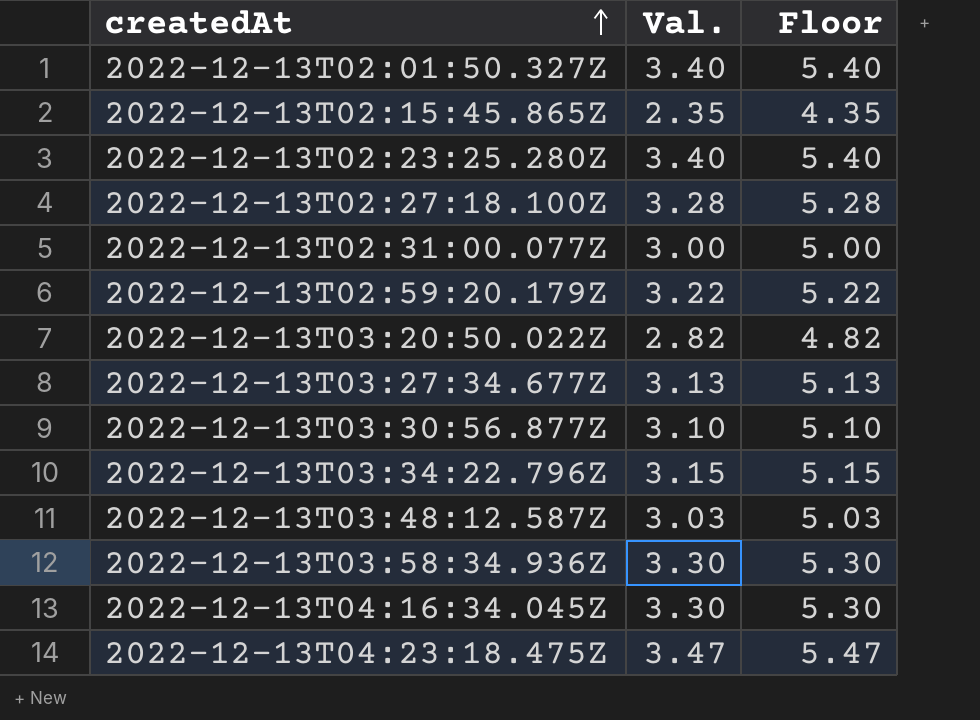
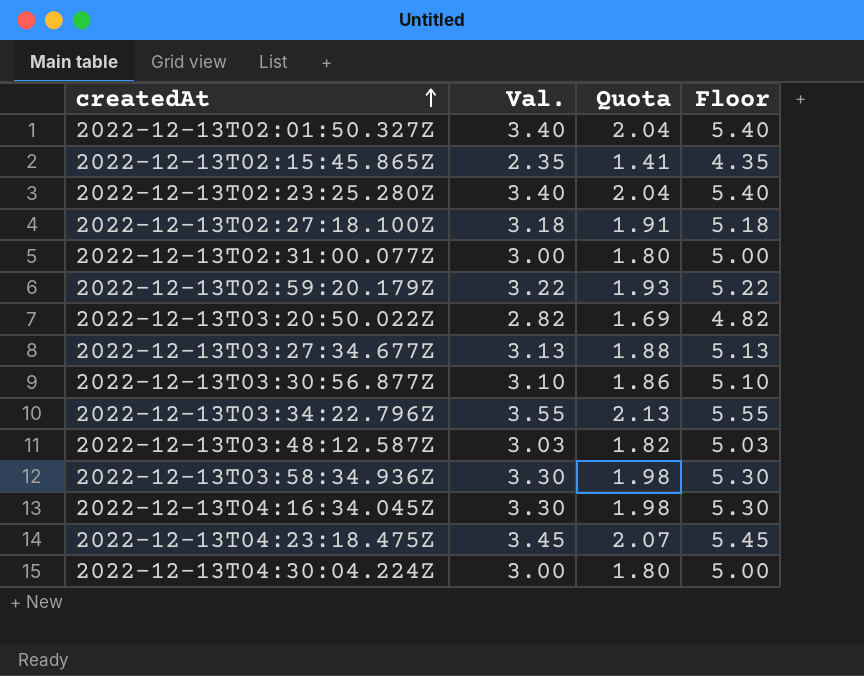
column Quota | formula: none -> [Val.] * 0.6
2022-12-13T02:27:18.100Z | Val.: 3.28 -> 3.18
2022-12-13T02:27:18.100Z | Floor: 5.28 -> 5.18
2022-12-13T03:34:22.796Z | Val.: 3.15 -> 3.55
2022-12-13T03:34:22.796Z | Floor: 5.15 -> 5.55
2022-12-13T04:23:18.475Z | Val.: 3.47 -> 3.45
2022-12-13T04:23:18.475Z | Floor: 5.47 -> 5.45
row 2022-12-13T04:30:04.224Z: none -> 3.00 | 1.80 | 5.00

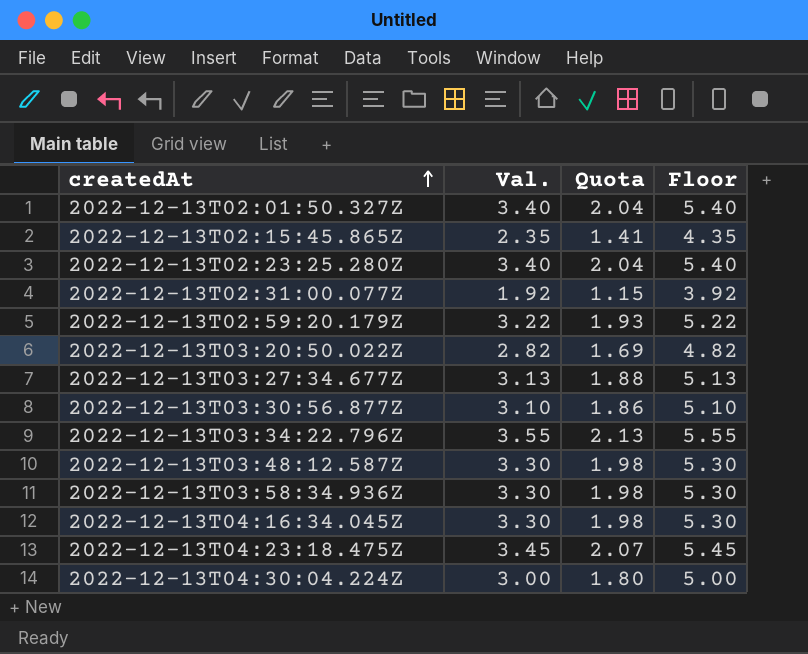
row 2022-12-13T02:27:18.100Z: 3.18 | 1.91 | 5.18 -> none
2022-12-13T02:31:00.077Z | Val.: 3.00 -> 1.92
2022-12-13T02:31:00.077Z | Quota: 1.80 -> 1.15
2022-12-13T02:31:00.077Z | Floor: 5.00 -> 3.92
2022-12-13T03:48:12.587Z | Val.: 3.03 -> 3.30
2022-12-13T03:48:12.587Z | Quota: 1.82 -> 1.98
2022-12-13T03:48:12.587Z | Floor: 5.03 -> 5.30

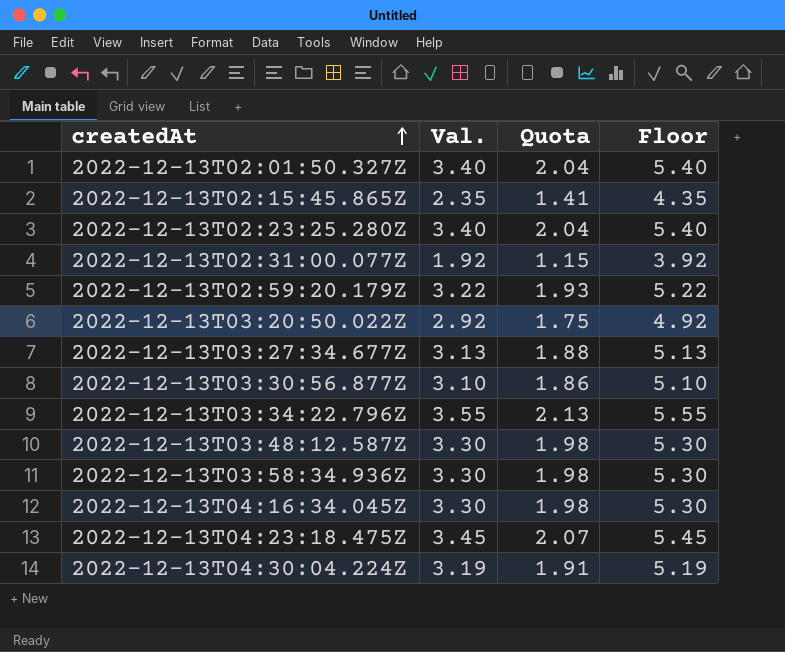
2022-12-13T03:20:50.022Z | Val.: 2.82 -> 2.92
2022-12-13T03:20:50.022Z | Quota: 1.69 -> 1.75
2022-12-13T03:20:50.022Z | Floor: 4.82 -> 4.92
2022-12-13T04:30:04.224Z | Val.: 3.00 -> 3.19
2022-12-13T04:30:04.224Z | Quota: 1.80 -> 1.91
2022-12-13T04:30:04.224Z | Floor: 5.00 -> 5.19

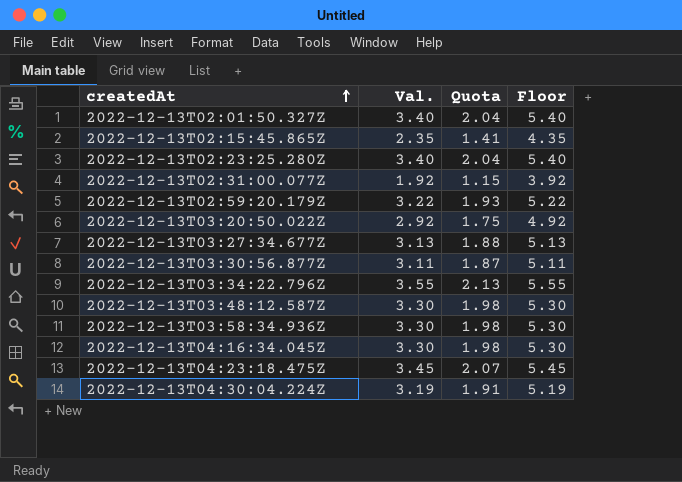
2022-12-13T03:30:56.877Z | Val.: 3.10 -> 3.11
2022-12-13T03:30:56.877Z | Quota: 1.86 -> 1.87
2022-12-13T03:30:56.877Z | Floor: 5.10 -> 5.11

